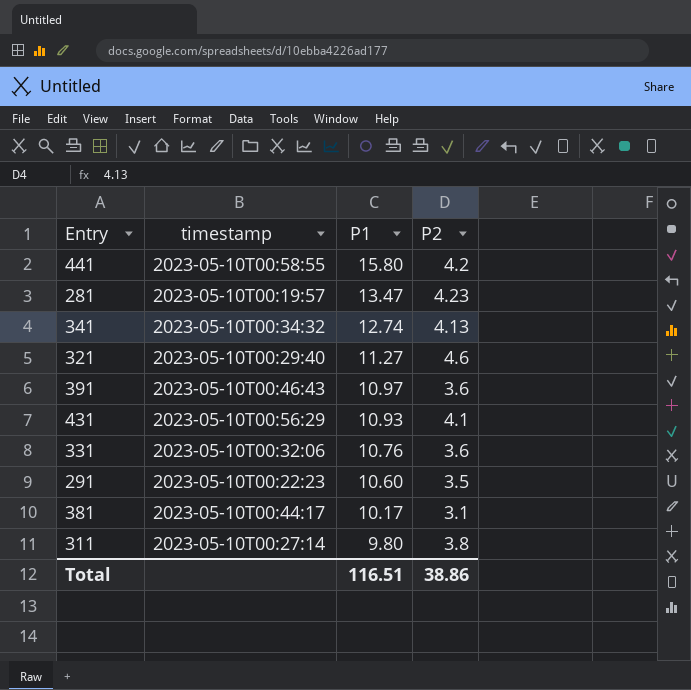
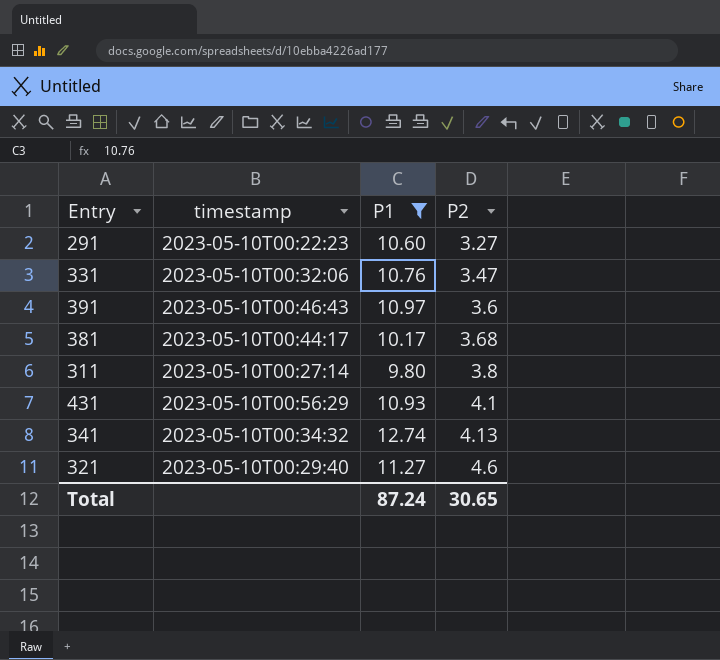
filter: none -> P1 <= 12.74
row order: P1 descending -> P2 ascending
291 | P2: 3.5 -> 3.27
331 | P2: 3.6 -> 3.47
381 | P2: 3.1 -> 3.68
Total | P1: 116.51 -> 87.24
Total | P2: 38.86 -> 30.65

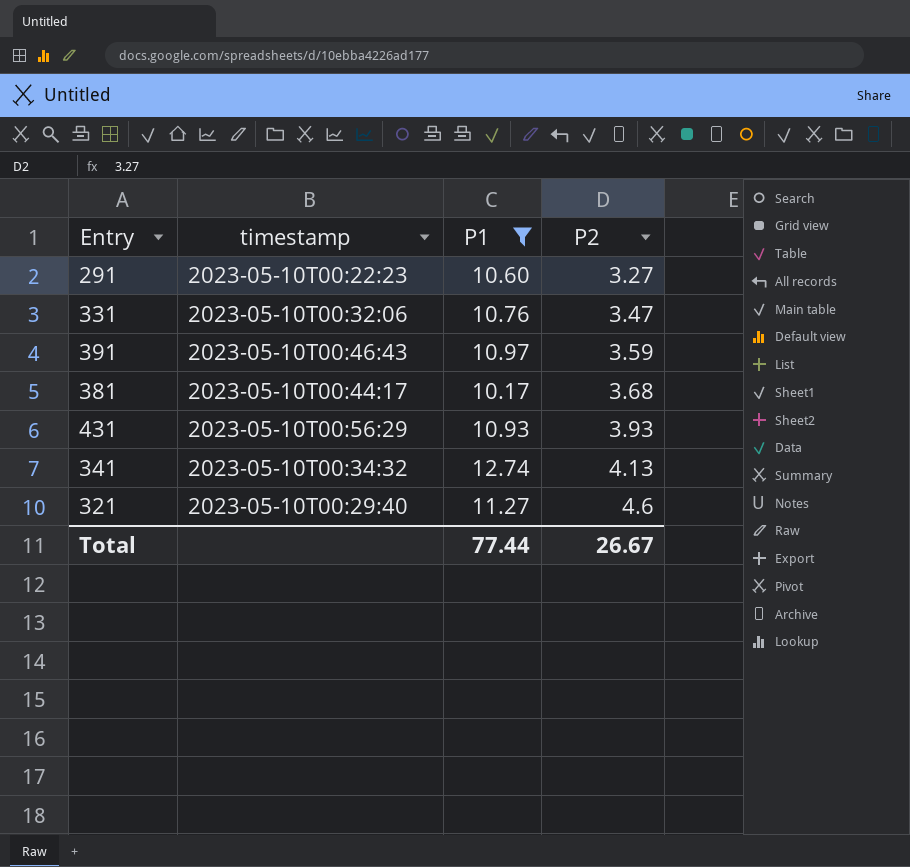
row 311: 2023-05-10T00:27:14 | 9.80 | 3.8 -> none
391 | P2: 3.6 -> 3.59
431 | P2: 4.1 -> 3.93
Total | P1: 87.24 -> 77.44
Total | P2: 30.65 -> 26.67

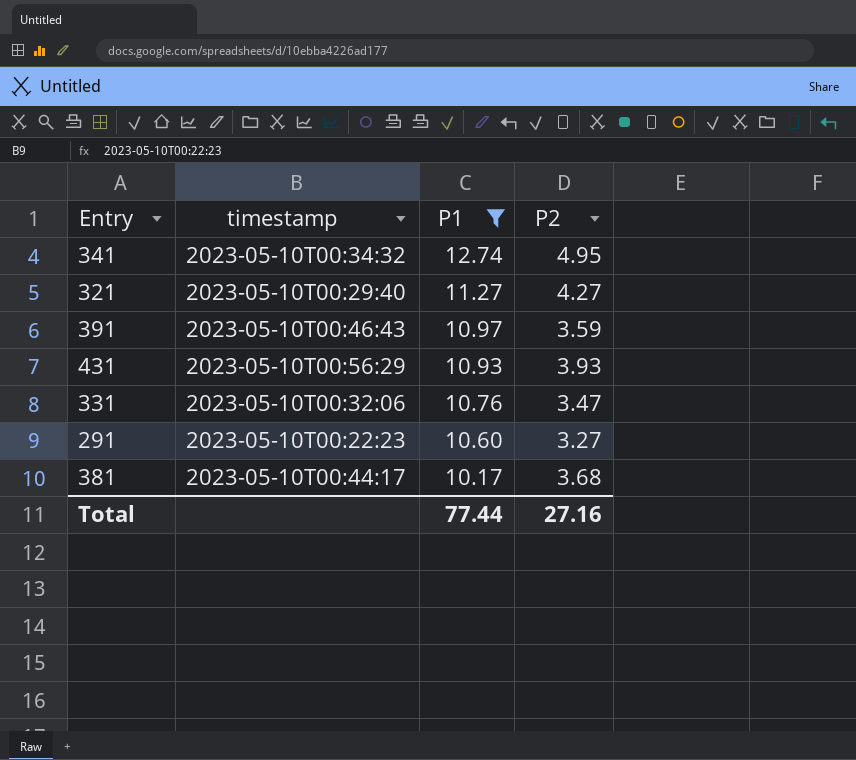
row order: P2 ascending -> P1 descending
341 | P2: 4.13 -> 4.95
321 | P2: 4.6 -> 4.27
Total | P2: 26.67 -> 27.16

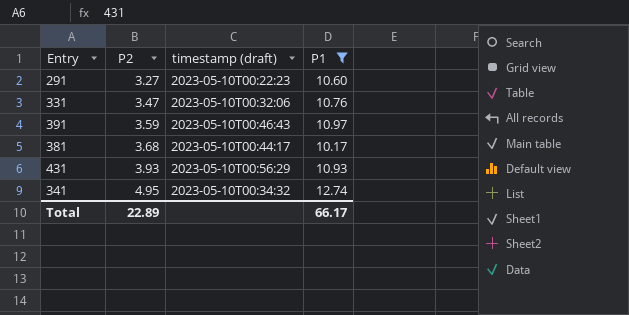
row order: P1 descending -> P2 ascending
column P2 | position: 4 -> 2
column name: timestamp -> timestamp (draft)
row 321: 2023-05-10T00:29:40 | 11.27 | 4.27 -> none
Total | P2: 27.16 -> 22.89
Total | P1: 77.44 -> 66.17

